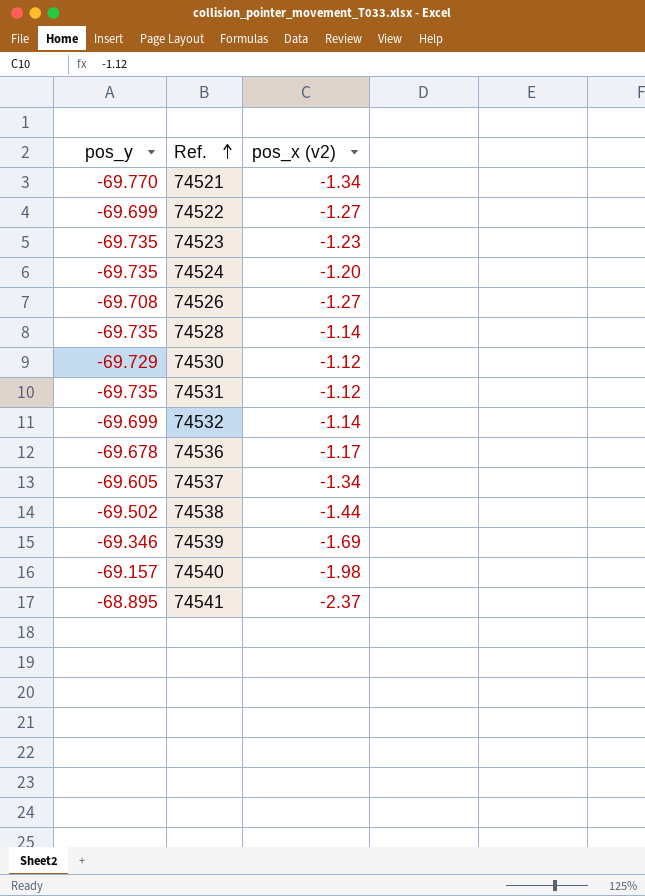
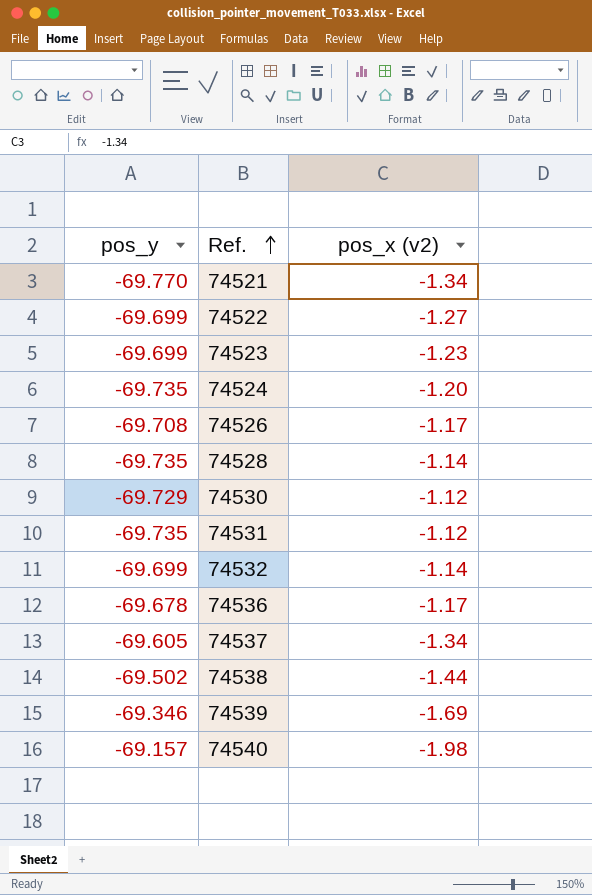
row 74541: -68.895 | -2.37 -> none
74523 | pos_y: -69.735 -> -69.699
74526 | pos_x (v2): -1.27 -> -1.17

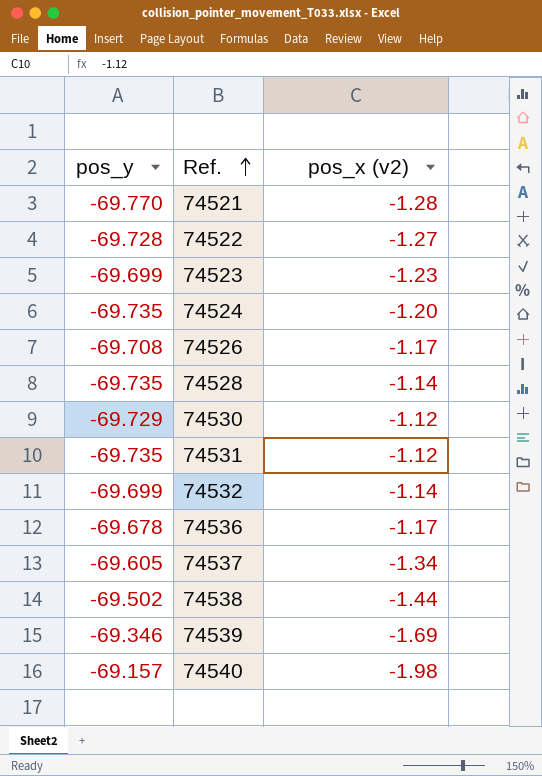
74521 | pos_x (v2): -1.34 -> -1.28
74522 | pos_y: -69.699 -> -69.728

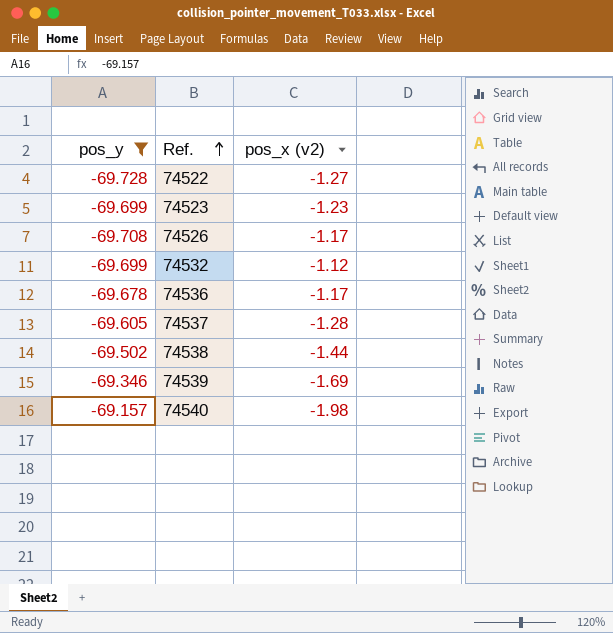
filter: none -> pos_y >= -69.728
74532 | pos_x (v2): -1.14 -> -1.12
74537 | pos_x (v2): -1.34 -> -1.28

